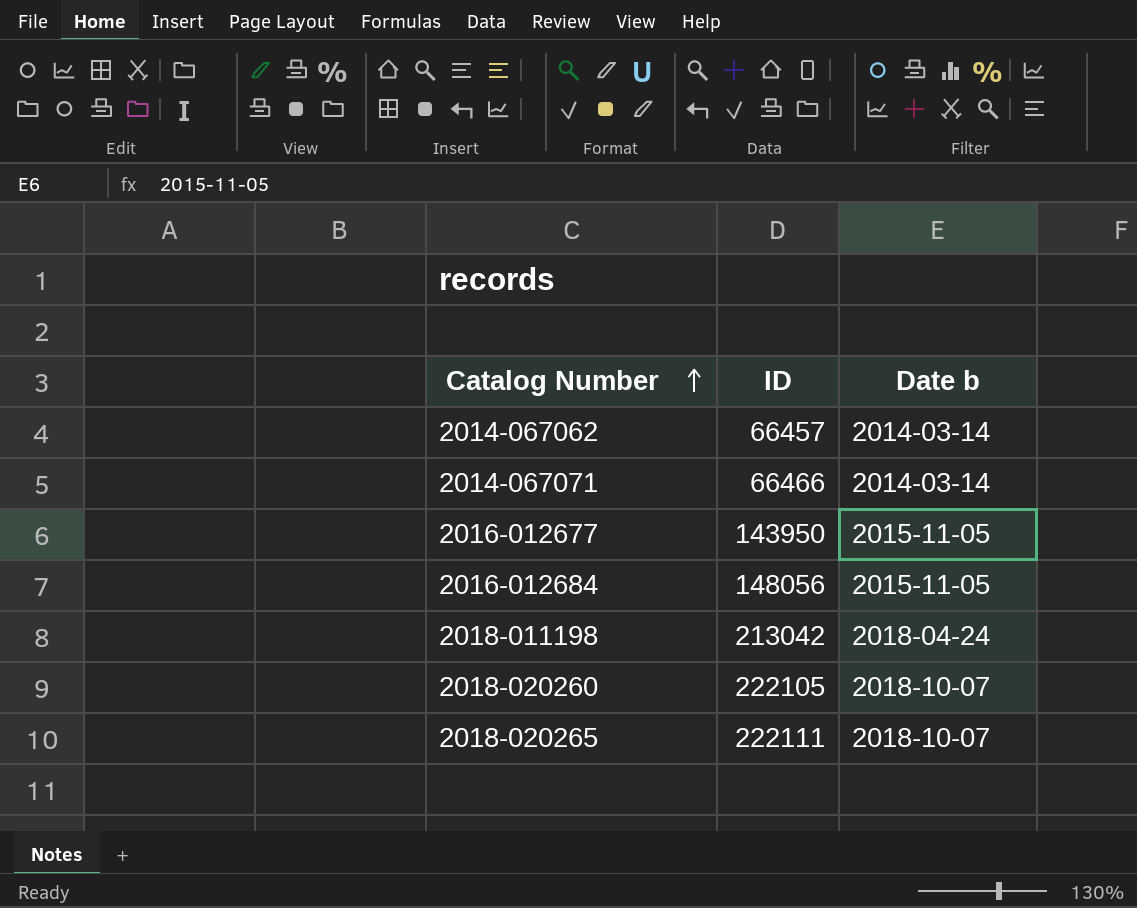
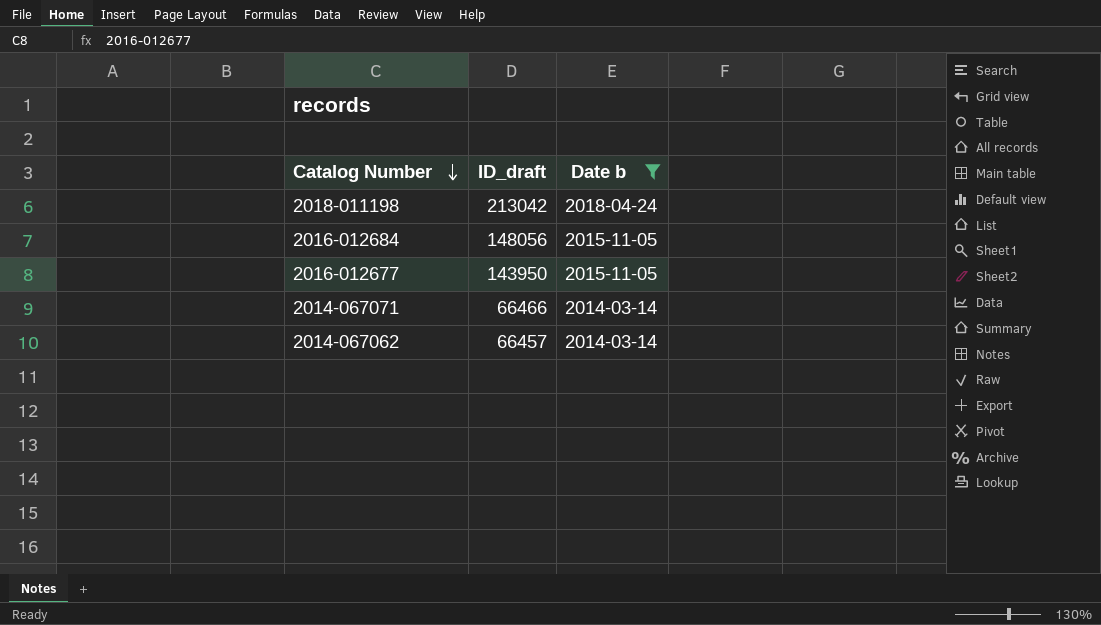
filter: none -> Date b != 2018-10-07
row order: Catalog Number ascending -> Catalog Number descending
column name: ID -> ID_draft

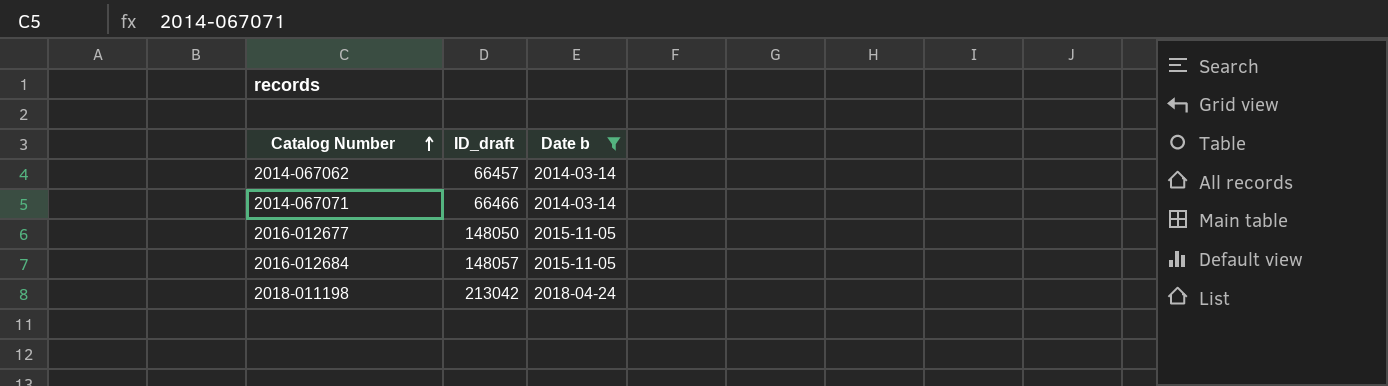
row order: Catalog Number descending -> Catalog Number ascending
2016-012677 | ID_draft: 143950 -> 148050
2016-012684 | ID_draft: 148056 -> 148057

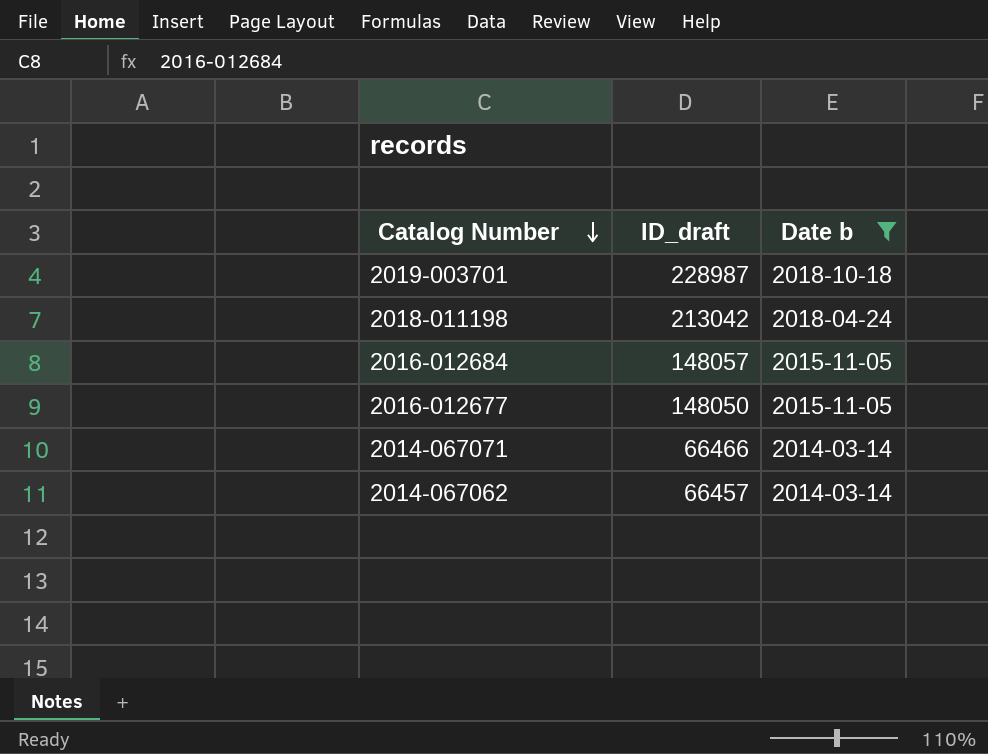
row order: Catalog Number ascending -> Catalog Number descending
row 2019-003701: none -> 228987 | 2018-10-18

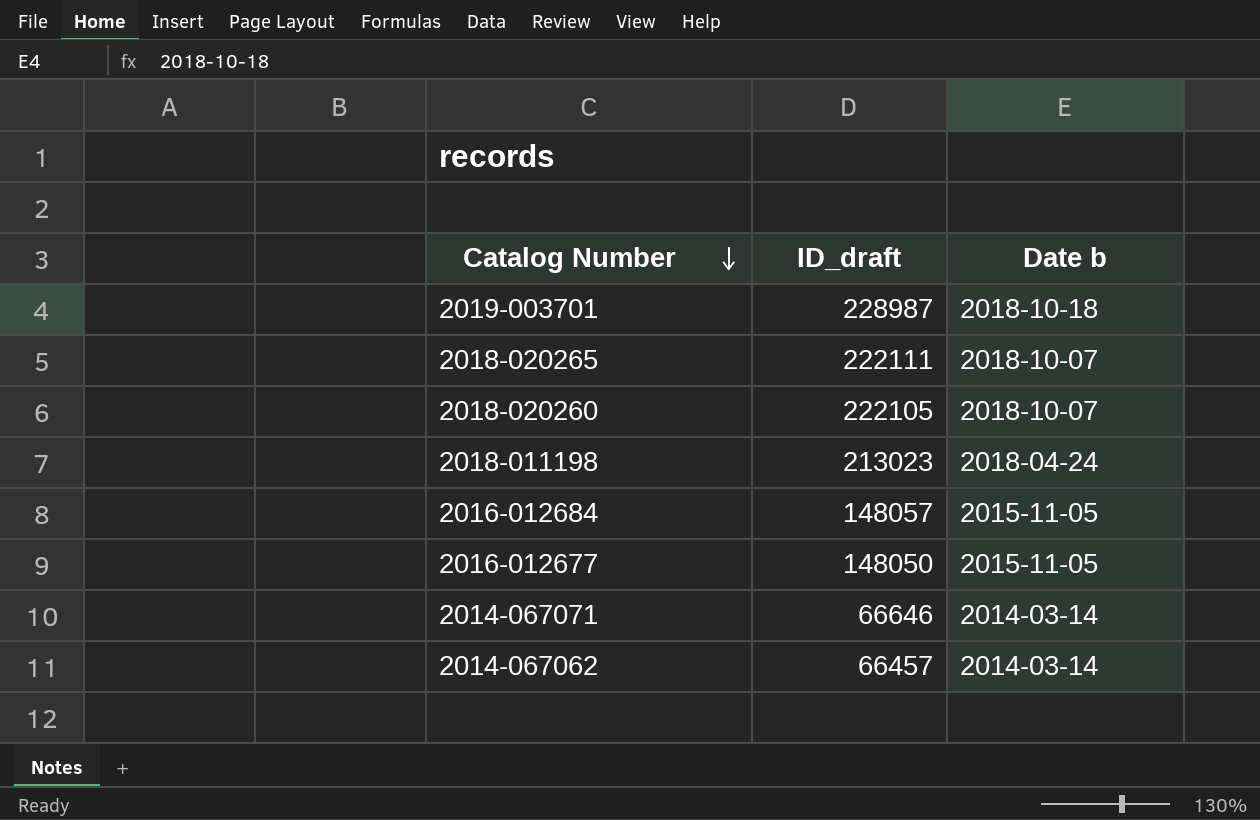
filter: Date b != 2018-10-07 -> none
2018-011198 | ID_draft: 213042 -> 213023
2014-067071 | ID_draft: 66466 -> 66646

